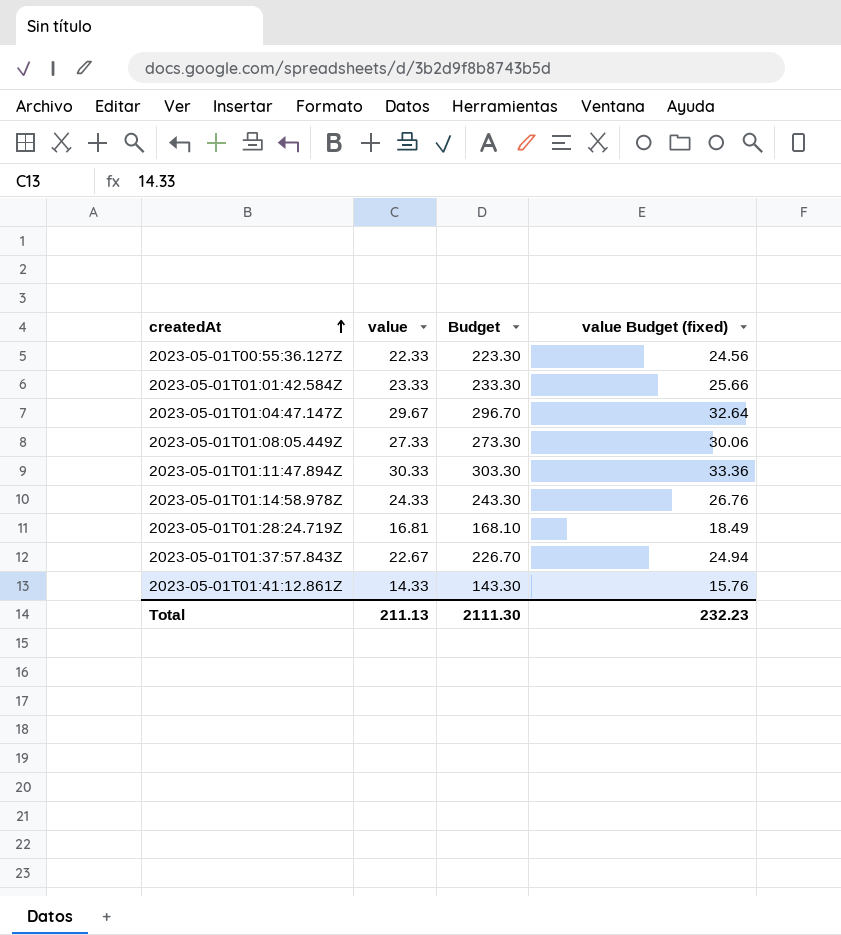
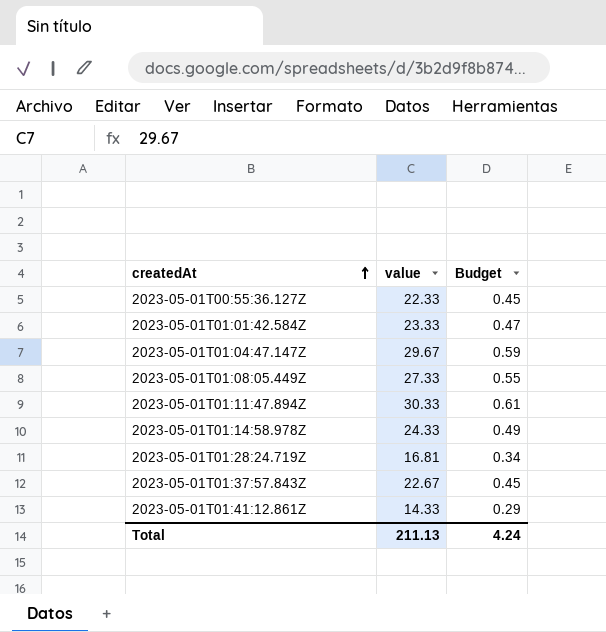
column value Budget (fixed) | formula: [value] * 1.1 -> none
column Budget | formula: [value] * 10 -> [value] * 0.02
Total | Budget: 2111.30 -> 4.24

